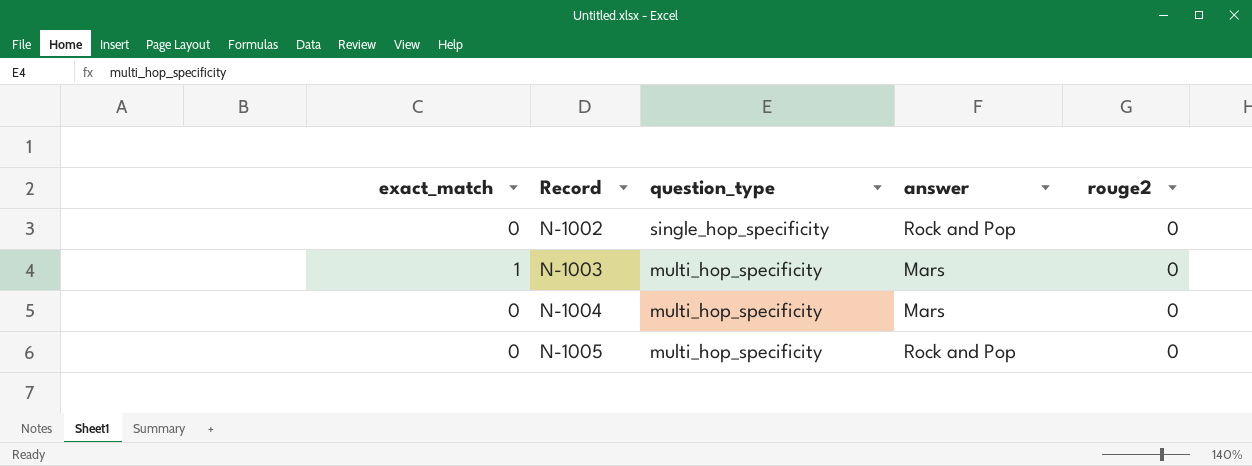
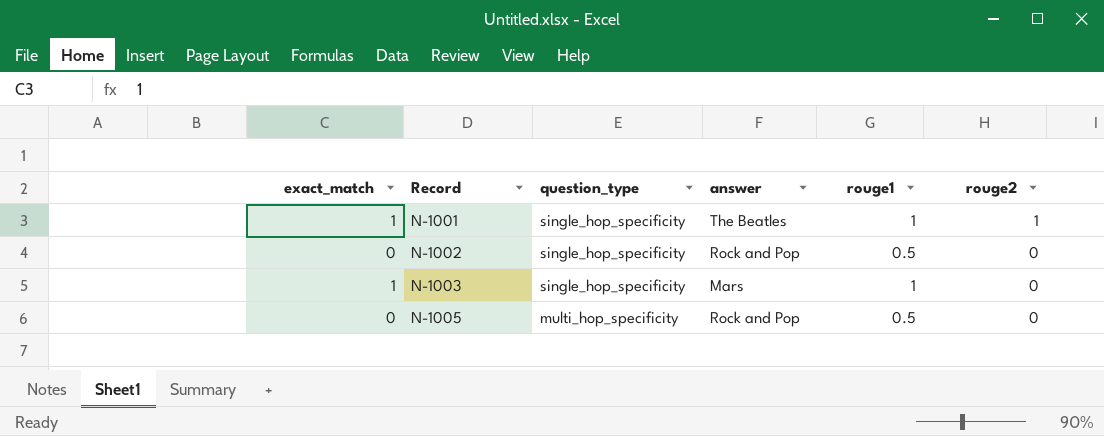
column rouge1 | position: none -> 5
row N-1004: 0 | multi_hop_specificity | Mars | 0 -> none
row N-1001: none -> 1 | single_hop_specificity | The Beatles | 1 | 1
N-1003 | question_type: multi_hop_specificity -> single_hop_specificity

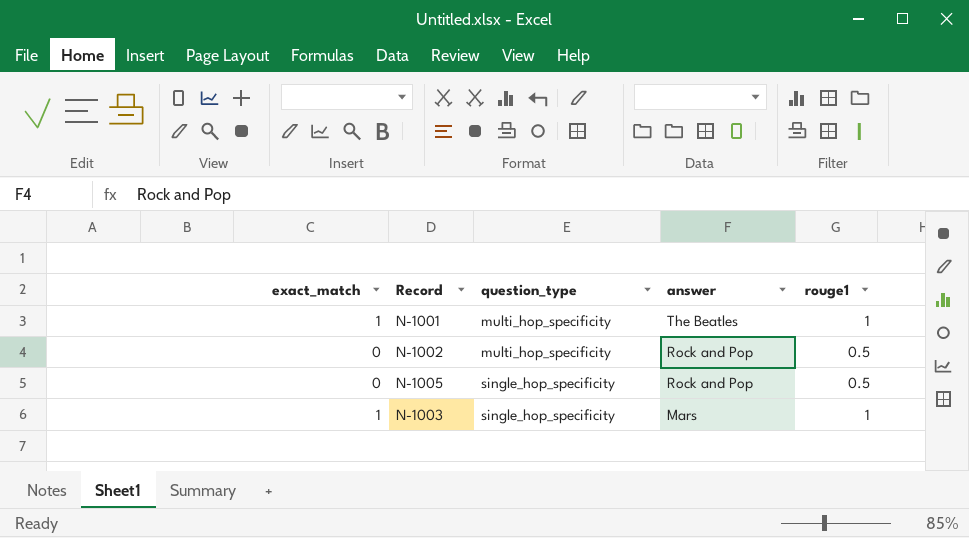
row order: Record ascending -> question_type ascending
column rouge2 | position: 6 -> none
N-1001 | question_type: single_hop_specificity -> multi_hop_specificity
N-1002 | question_type: single_hop_specificity -> multi_hop_specificity
N-1005 | question_type: multi_hop_specificity -> single_hop_specificity

